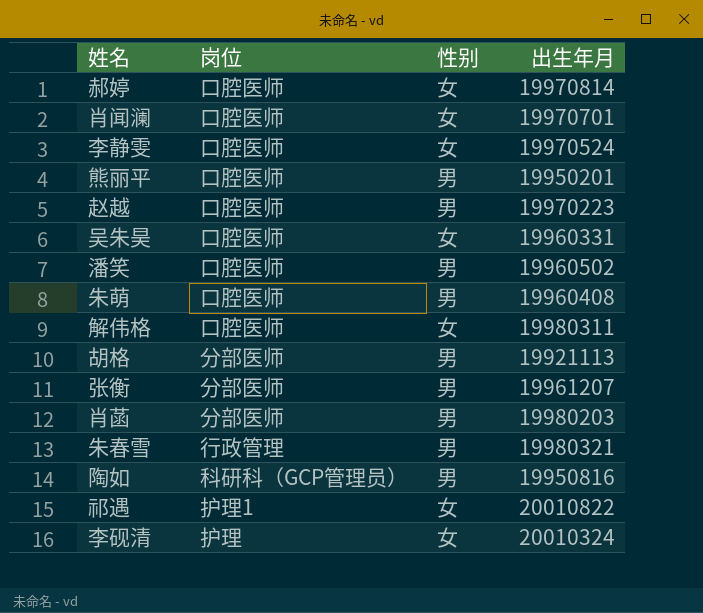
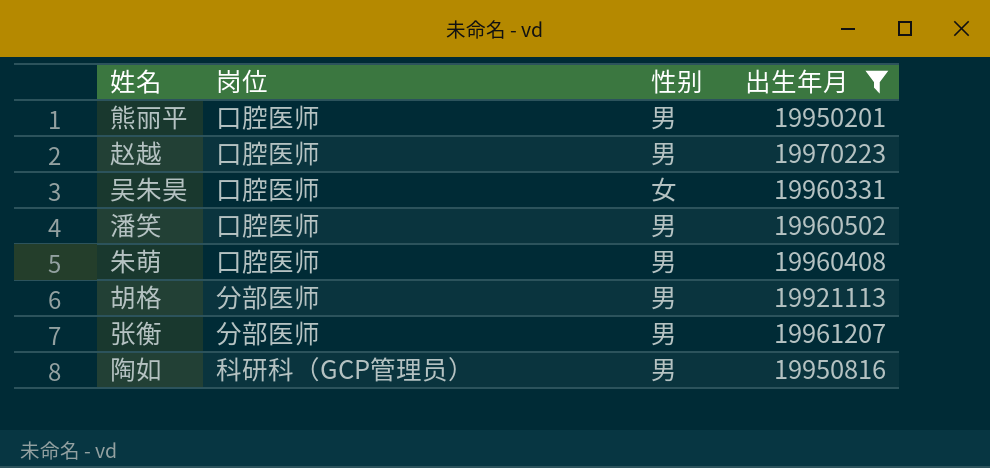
filter: none -> 出生年月 <= 19970223

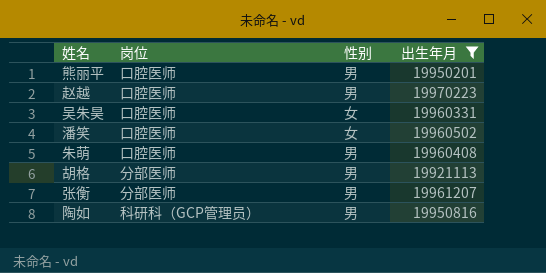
潘笑 | 性别: 男 -> 女

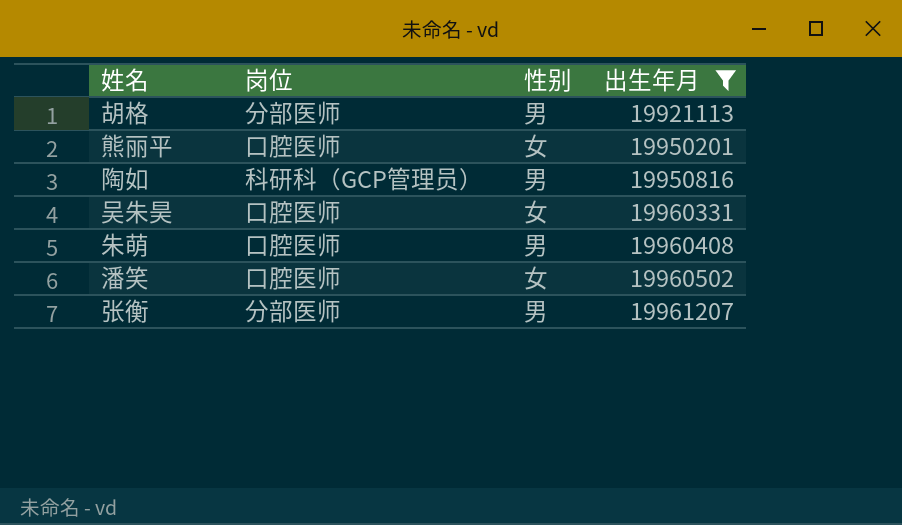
row order: none -> 出生年月 ascending
row 赵越: 口腔医师 | 男 | 19970223 -> none
熊丽平 | 性别: 男 -> 女

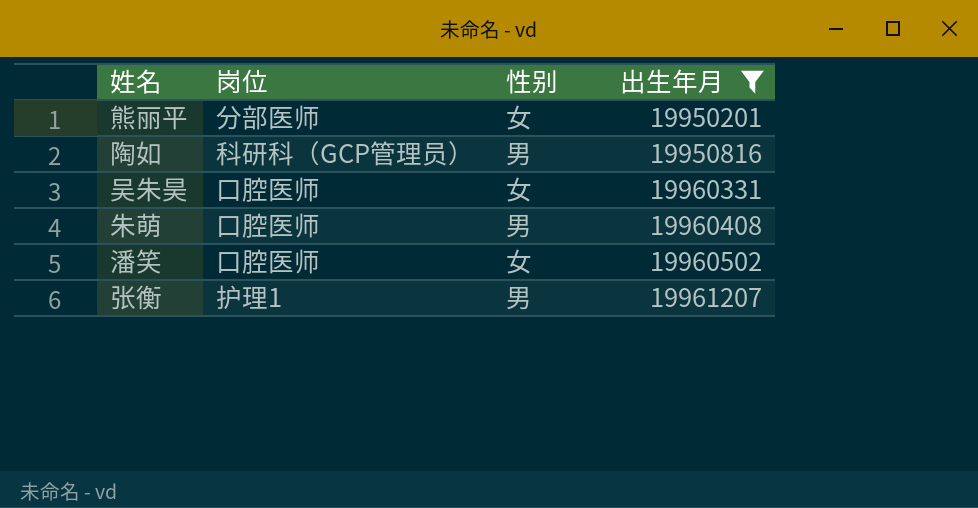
row 胡格: 分部医师 | 男 | 19921113 -> none
熊丽平 | 岗位: 口腔医师 -> 分部医师
张衡 | 岗位: 分部医师 -> 护理1

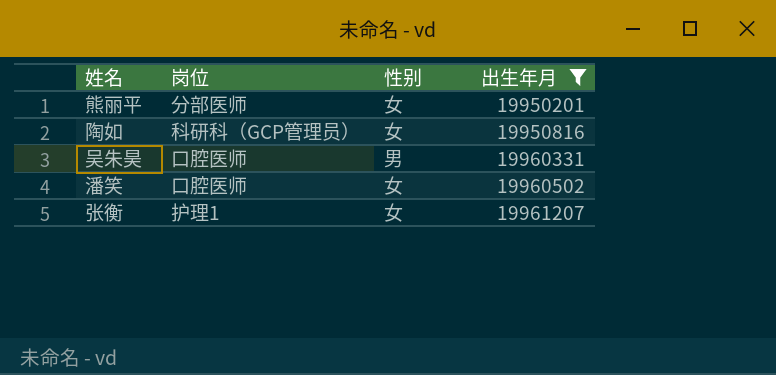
row 朱萌: 口腔医师 | 男 | 19960408 -> none
陶如 | 性别: 男 -> 女
吴朱昊 | 性别: 女 -> 男
张衡 | 性别: 男 -> 女

